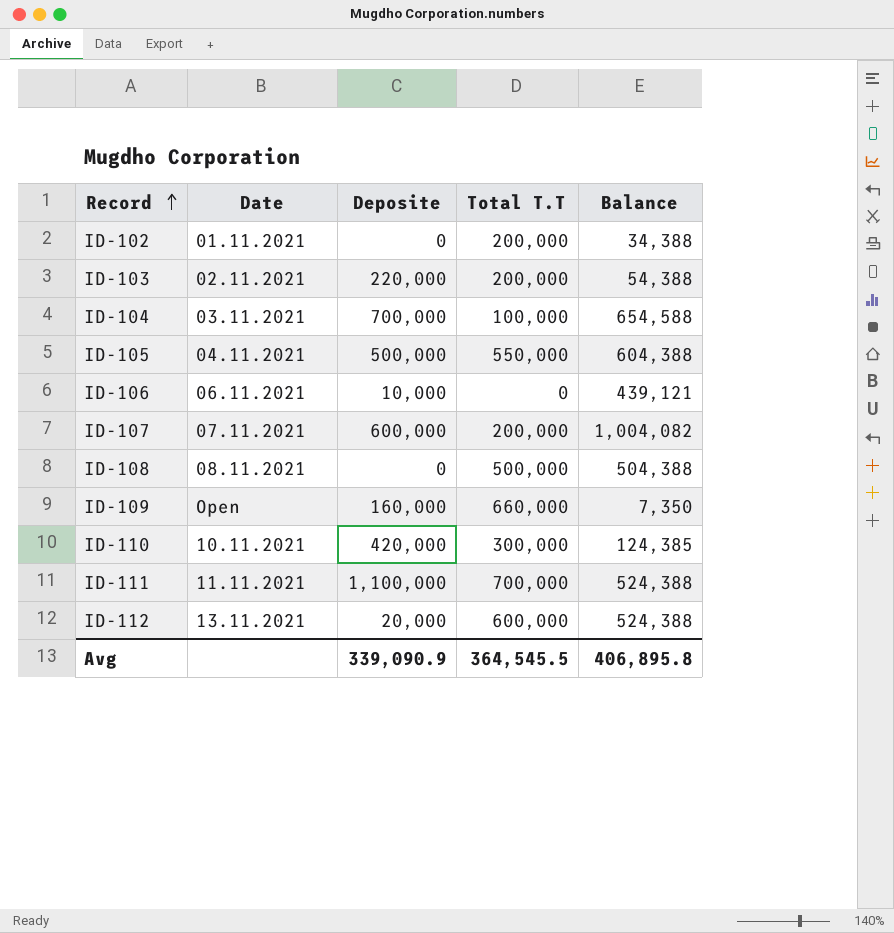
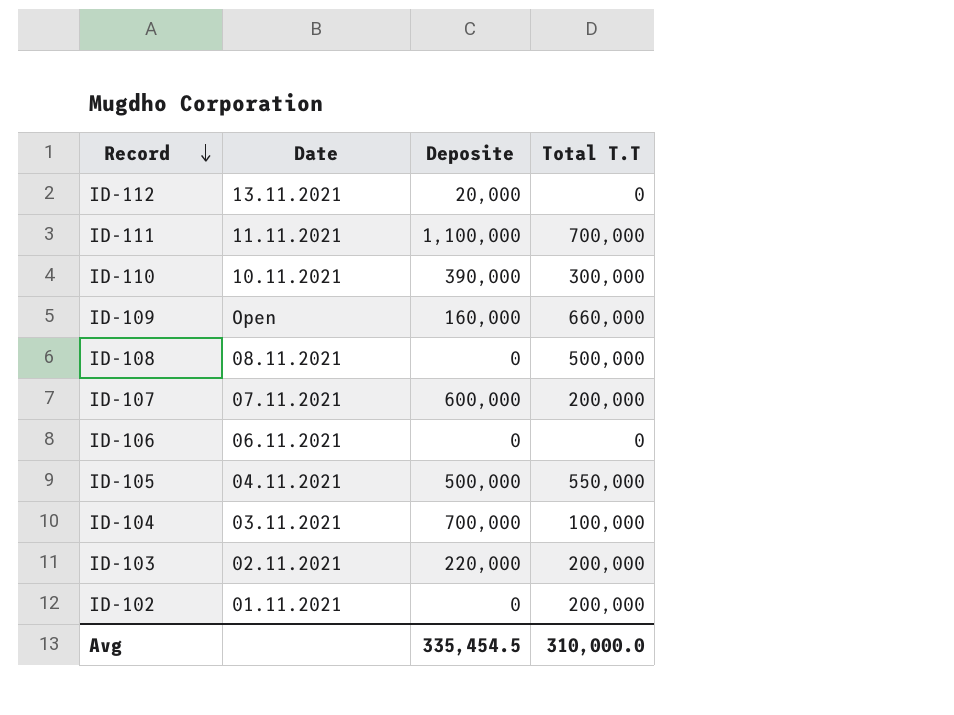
row order: Record ascending -> Record descending
column Balance | position: 5 -> none
ID-112 | Total T.T: 600,000 -> 0
ID-110 | Deposite: 420,000 -> 390,000
ID-106 | Deposite: 10,000 -> 0
Avg | Deposite: 339,090.9 -> 335,454.5
Avg | Total T.T: 364,545.5 -> 310,000.0

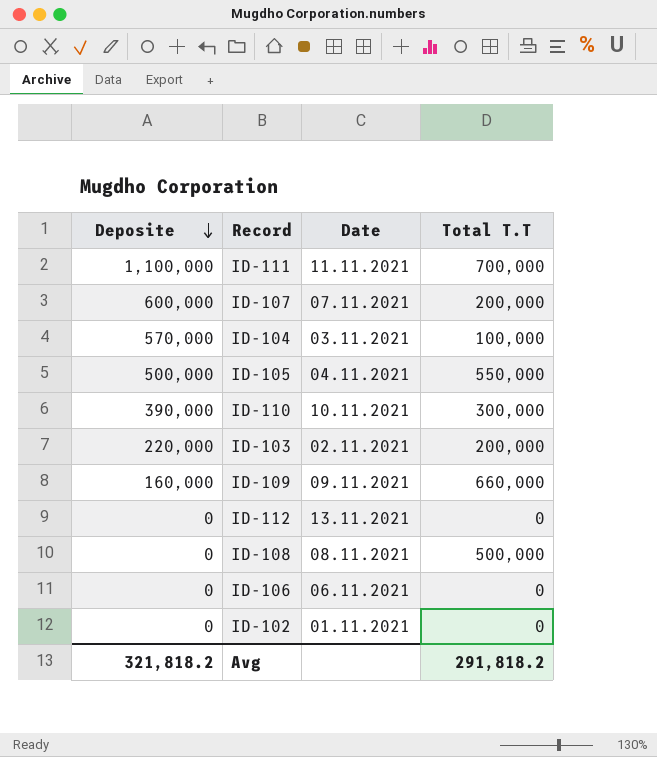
row order: Record descending -> Deposite descending
column Deposite | position: 3 -> 1
ID-104 | Deposite: 700,000 -> 570,000
ID-109 | Date: Open -> 09.11.2021
ID-112 | Deposite: 20,000 -> 0
ID-102 | Total T.T: 200,000 -> 0
Avg | Deposite: 335,454.5 -> 321,818.2
Avg | Total T.T: 310,000.0 -> 291,818.2

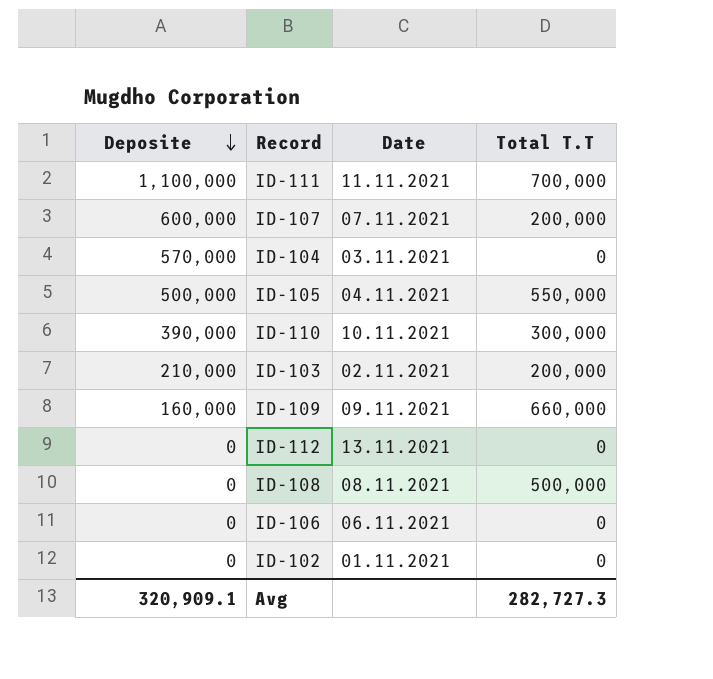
ID-104 | Total T.T: 100,000 -> 0
ID-103 | Deposite: 220,000 -> 210,000
Avg | Deposite: 321,818.2 -> 320,909.1
Avg | Total T.T: 291,818.2 -> 282,727.3

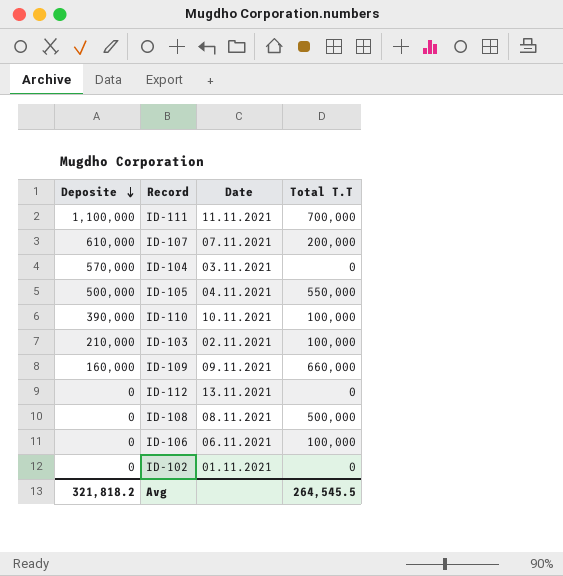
ID-107 | Deposite: 600,000 -> 610,000
ID-110 | Total T.T: 300,000 -> 100,000
ID-103 | Total T.T: 200,000 -> 100,000
ID-106 | Total T.T: 0 -> 100,000
Avg | Deposite: 320,909.1 -> 321,818.2
Avg | Total T.T: 282,727.3 -> 264,545.5

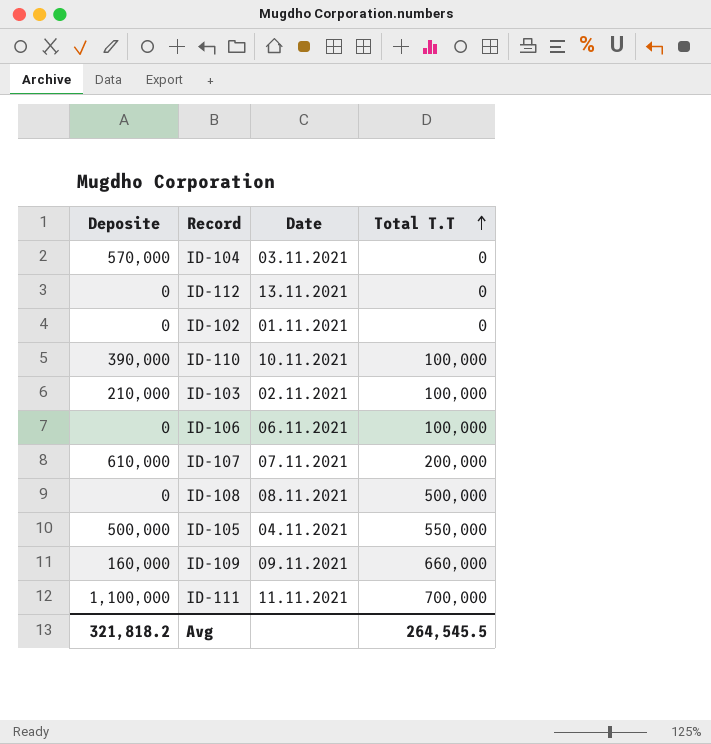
row order: Deposite descending -> Total T.T ascending

